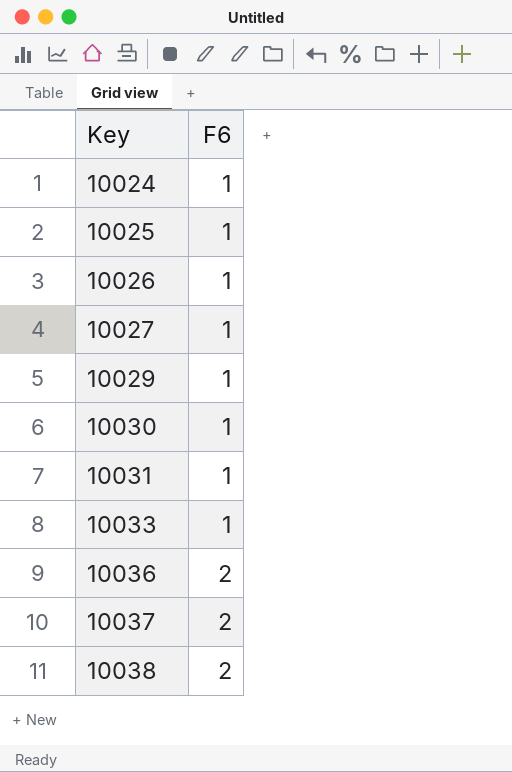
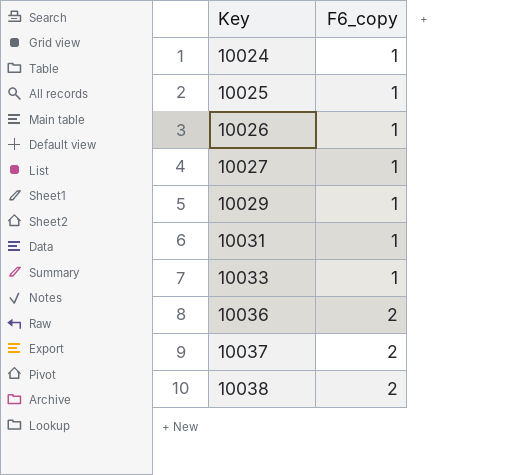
column name: F6 -> F6_copy
row 10030: 1 -> none

